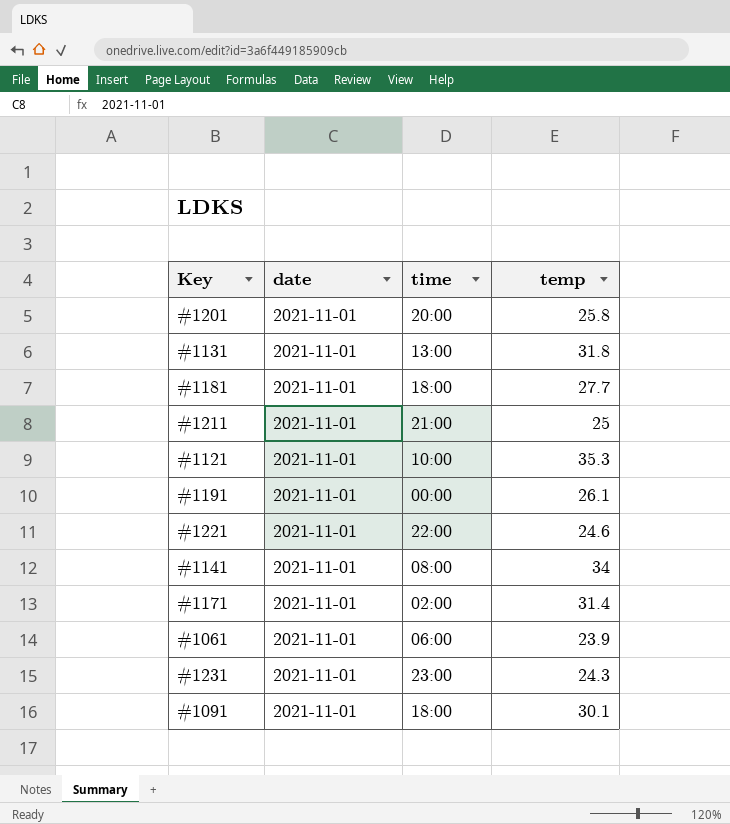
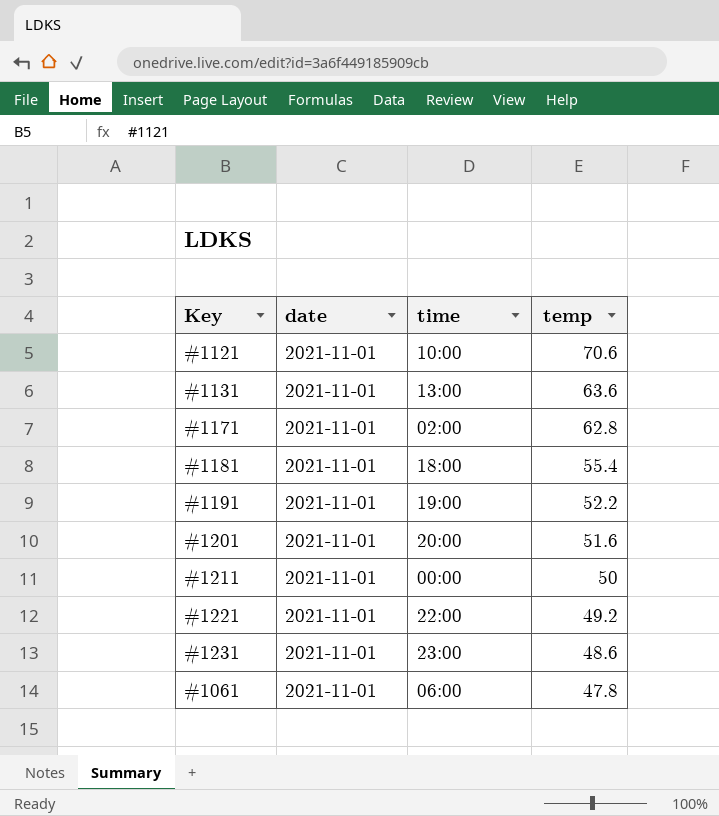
row order: none -> temp descending
row #1141: 2021-11-01 | 08:00 | 34 -> none
row #1091: 2021-11-01 | 18:00 | 30.1 -> none
#1121 | temp: 35.3 -> 70.6
#1131 | temp: 31.8 -> 63.6
#1171 | temp: 31.4 -> 62.8
#1181 | temp: 27.7 -> 55.4
#1191 | time: 00:00 -> 19:00
#1191 | temp: 26.1 -> 52.2
#1201 | temp: 25.8 -> 51.6
#1211 | time: 21:00 -> 00:00
#1211 | temp: 25 -> 50
#1221 | temp: 24.6 -> 49.2
#1231 | temp: 24.3 -> 48.6
#1061 | temp: 23.9 -> 47.8

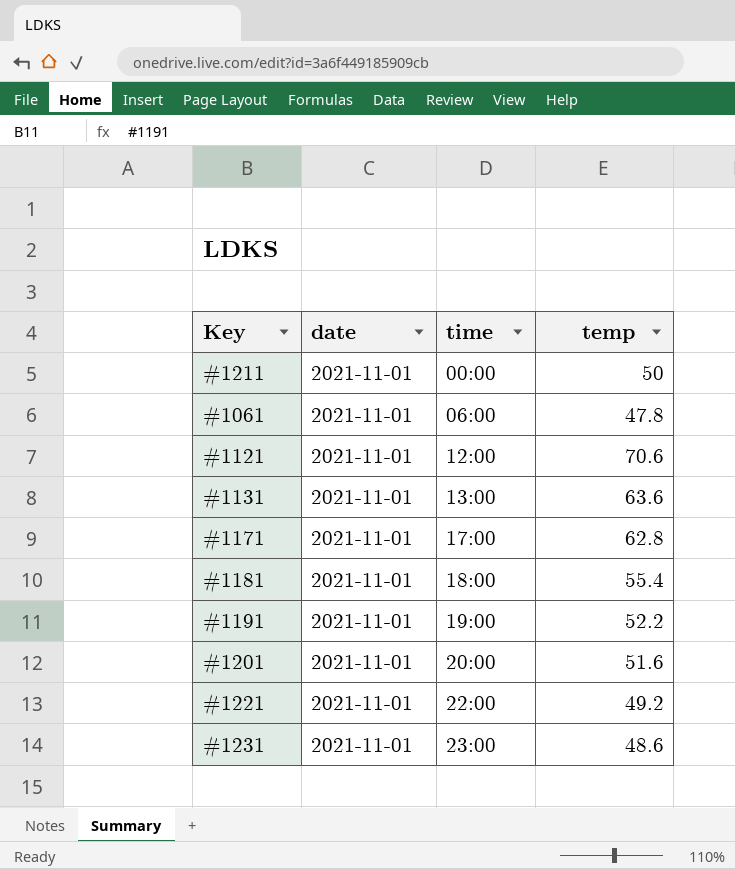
row order: temp descending -> time ascending
#1121 | time: 10:00 -> 12:00
#1171 | time: 02:00 -> 17:00

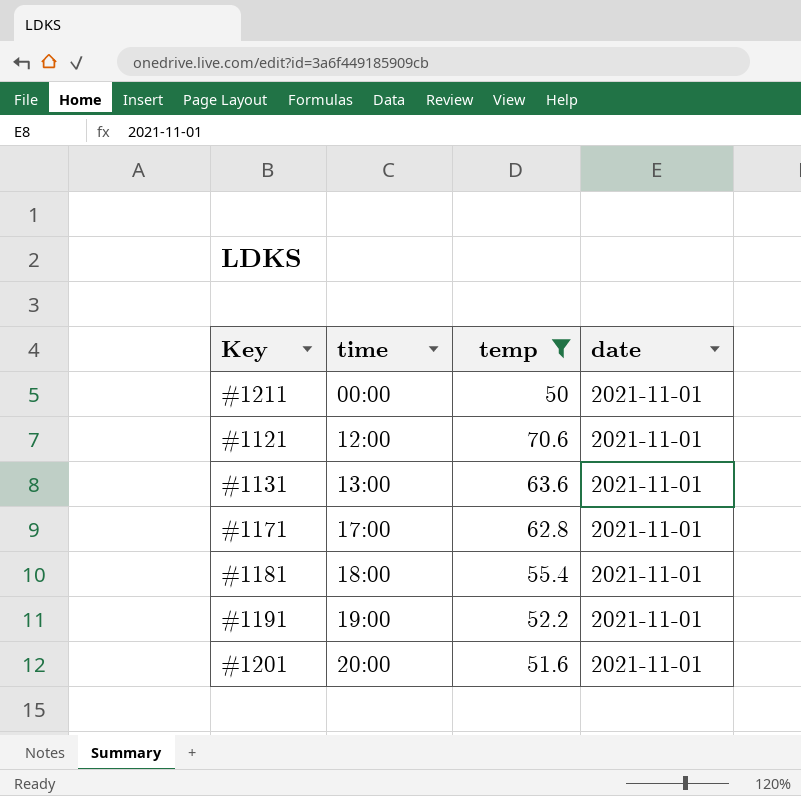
filter: none -> temp >= 50
column date | position: 2 -> 4

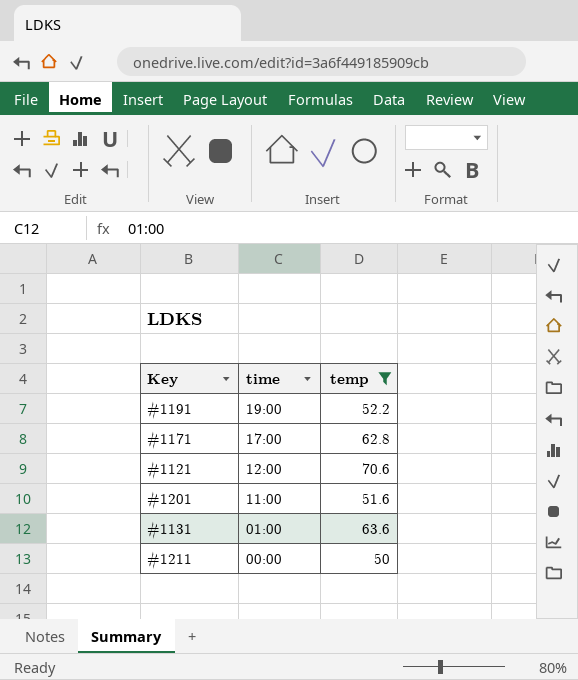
row order: time ascending -> time descending
column date | position: 4 -> none
row #1181: 18:00 | 55.4 | 2021-11-01 -> none
#1201 | time: 20:00 -> 11:00
#1131 | time: 13:00 -> 01:00

